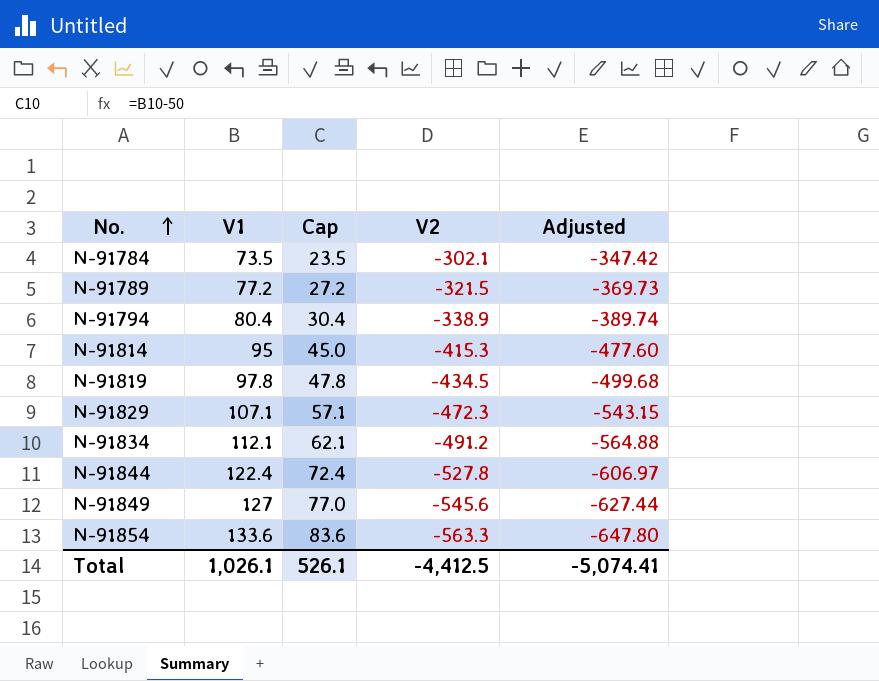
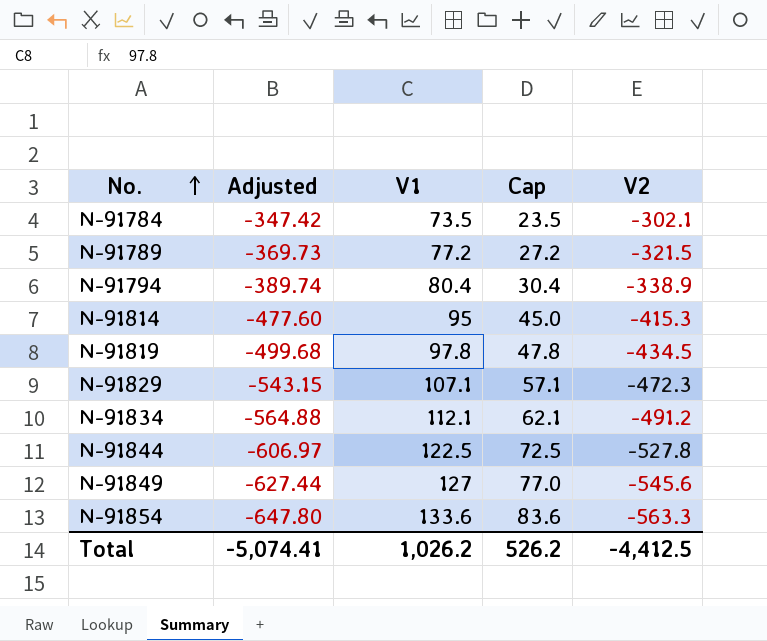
column Adjusted | position: 5 -> 2
N-91844 | V1: 122.4 -> 122.5
N-91844 | Cap: 72.4 -> 72.5
Total | V1: 1,026.1 -> 1,026.2
Total | Cap: 526.1 -> 526.2

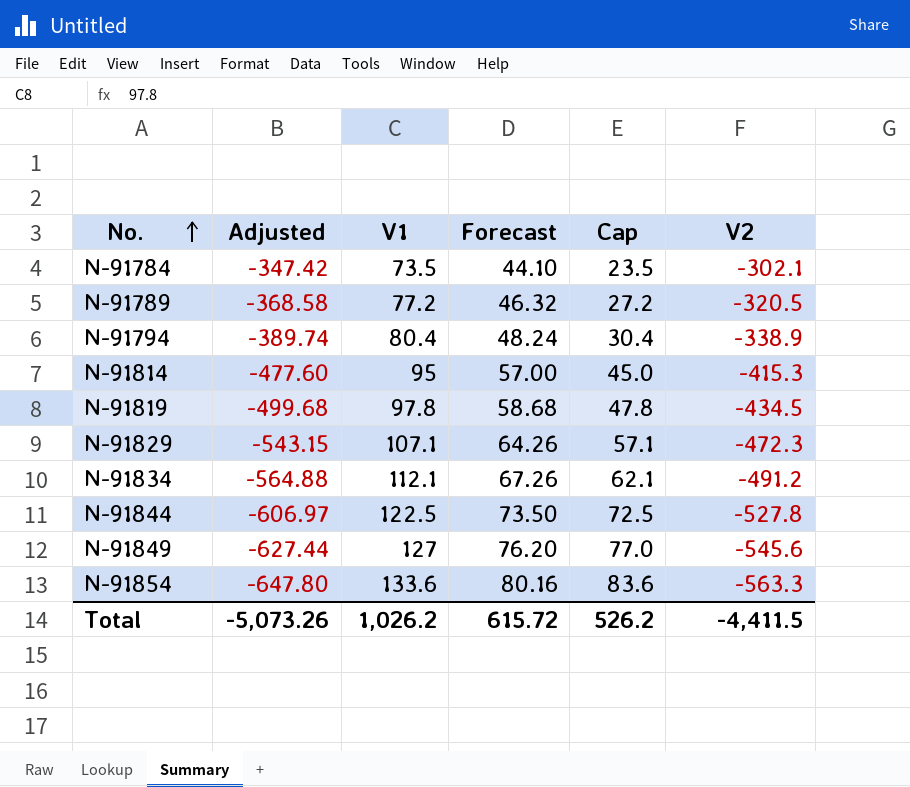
column Forecast | formula: none -> [V1] * 0.6
N-91789 | Adjusted: -369.73 -> -368.58
N-91789 | V2: -321.5 -> -320.5
Total | Adjusted: -5,074.41 -> -5,073.26
Total | V2: -4,412.5 -> -4,411.5

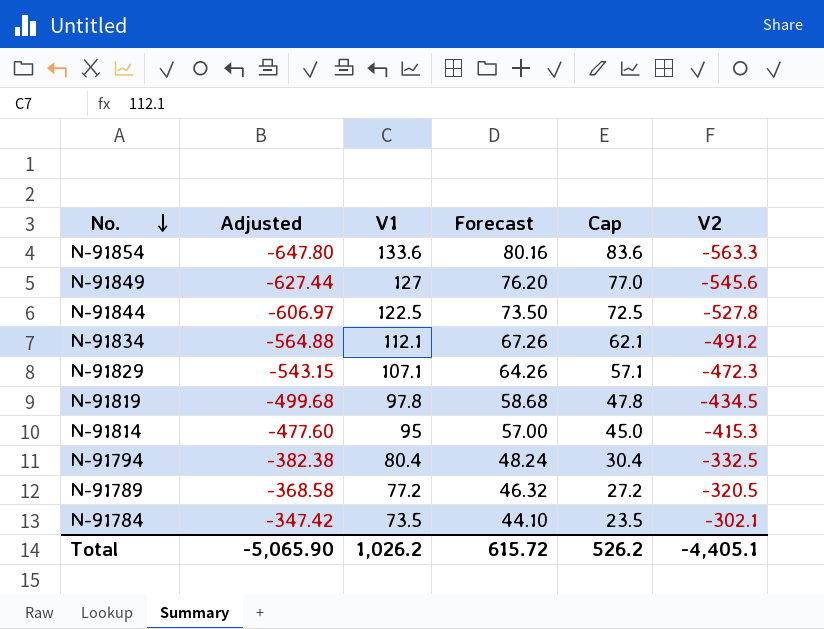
row order: No. ascending -> No. descending
N-91794 | Adjusted: -389.74 -> -382.38
N-91794 | V2: -338.9 -> -332.5
Total | Adjusted: -5,073.26 -> -5,065.90
Total | V2: -4,411.5 -> -4,405.1

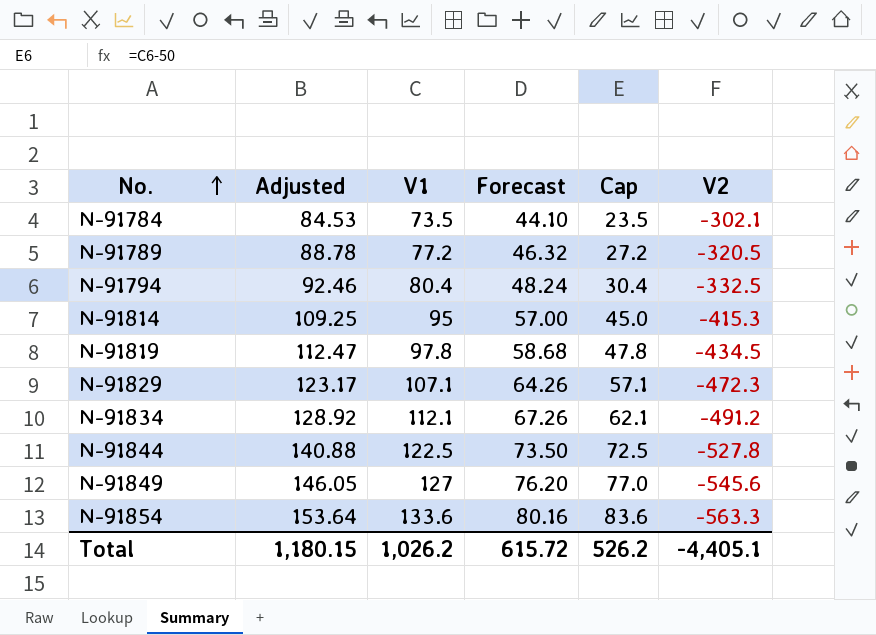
row order: No. descending -> No. ascending
column Adjusted | formula: [V2] * 1.15 -> [V1] * 1.15
Total | Adjusted: -5,065.90 -> 1,180.15

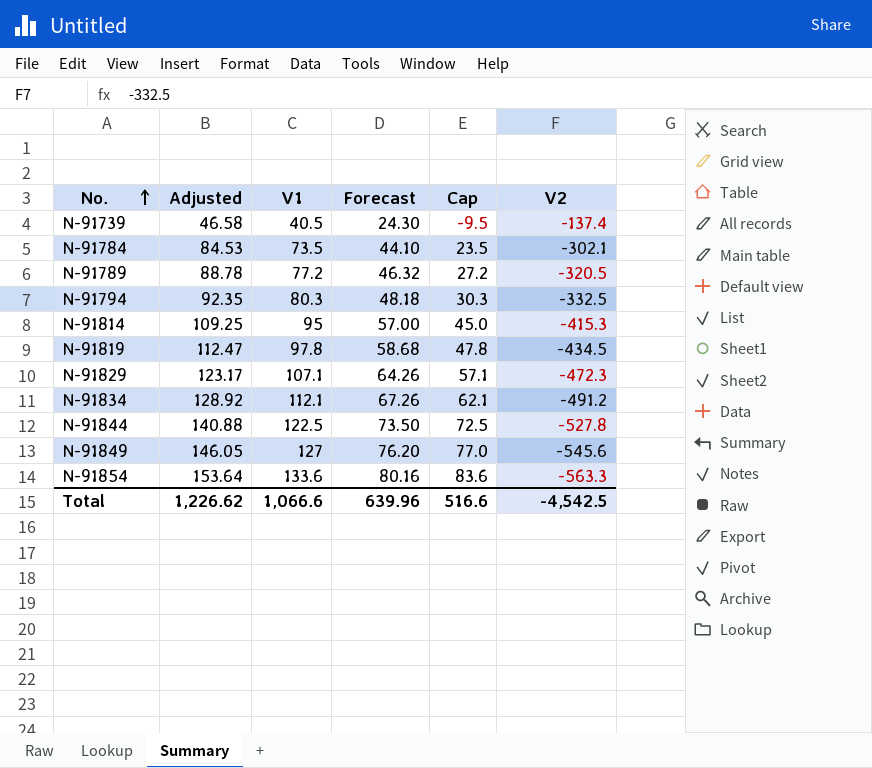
row N-91739: none -> 46.58 | 40.5 | 24.30 | -9.5 | -137.4
N-91794 | Adjusted: 92.46 -> 92.35
N-91794 | V1: 80.4 -> 80.3
N-91794 | Forecast: 48.24 -> 48.18
N-91794 | Cap: 30.4 -> 30.3
Total | Adjusted: 1,180.15 -> 1,226.62
Total | V1: 1,026.2 -> 1,066.6
Total | Forecast: 615.72 -> 639.96
Total | Cap: 526.2 -> 516.6
Total | V2: -4,405.1 -> -4,542.5

